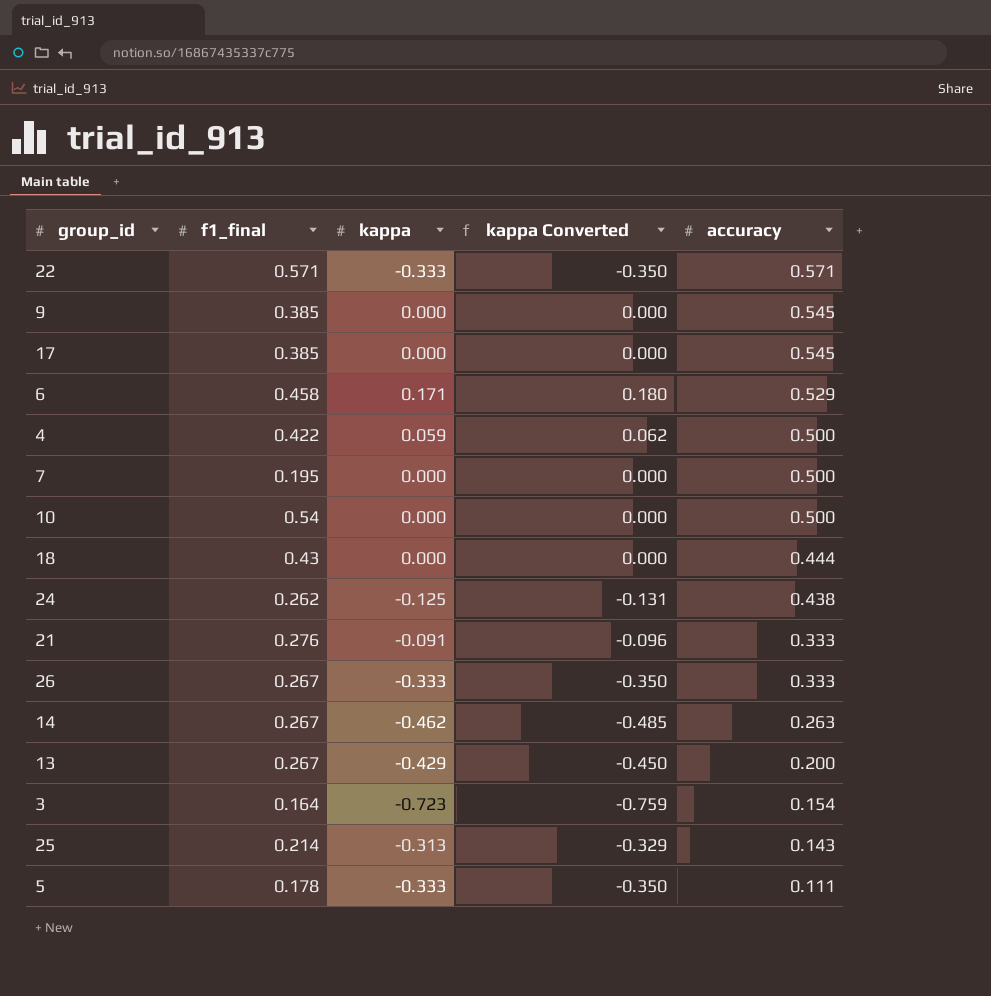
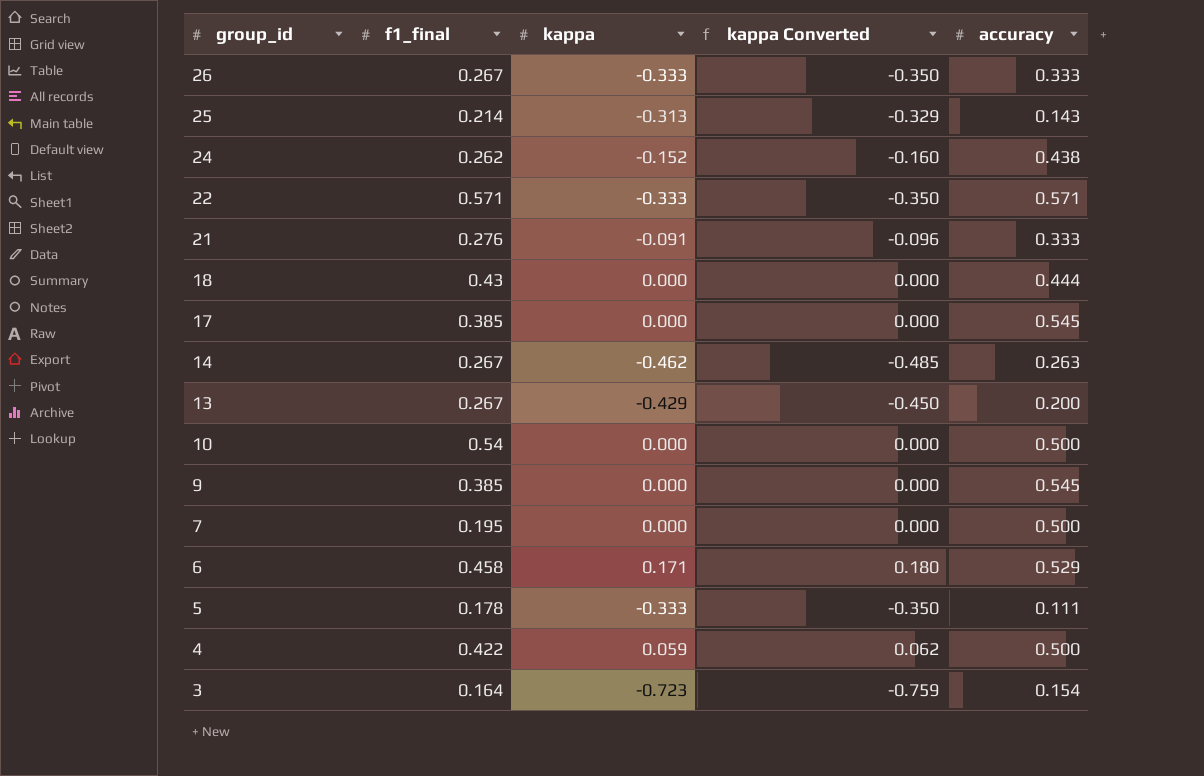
row order: accuracy descending -> group_id descending
24 | kappa: -0.125 -> -0.152
24 | kappa Converted: -0.131 -> -0.160

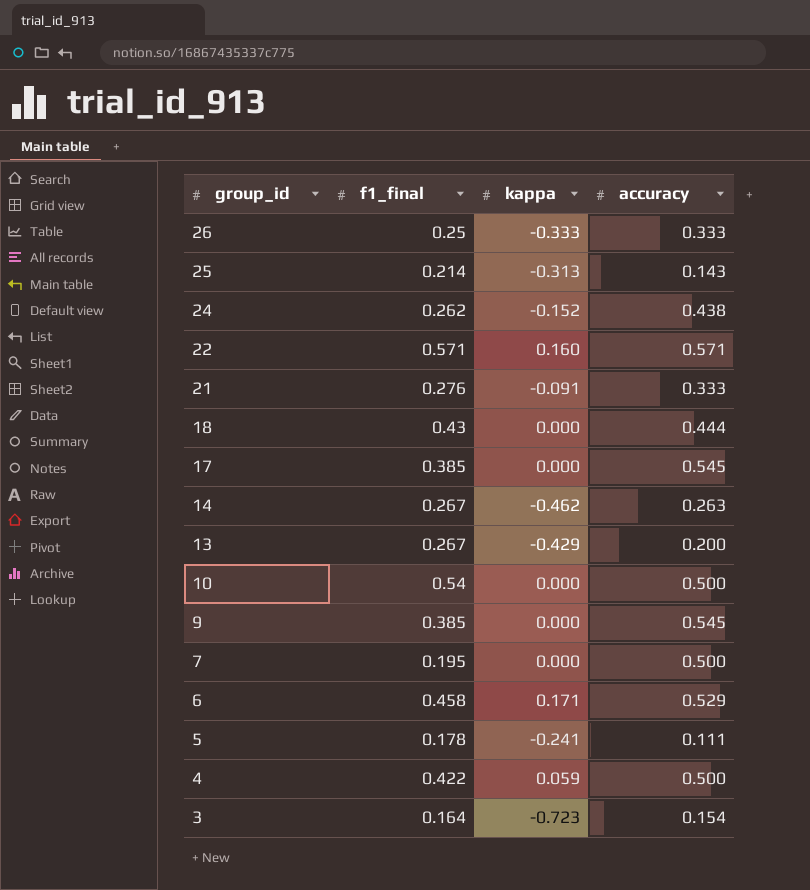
column kappa Converted | formula: [kappa] * 1.05 -> none
26 | f1_final: 0.267 -> 0.25
22 | kappa: -0.333 -> 0.160
5 | kappa: -0.333 -> -0.241

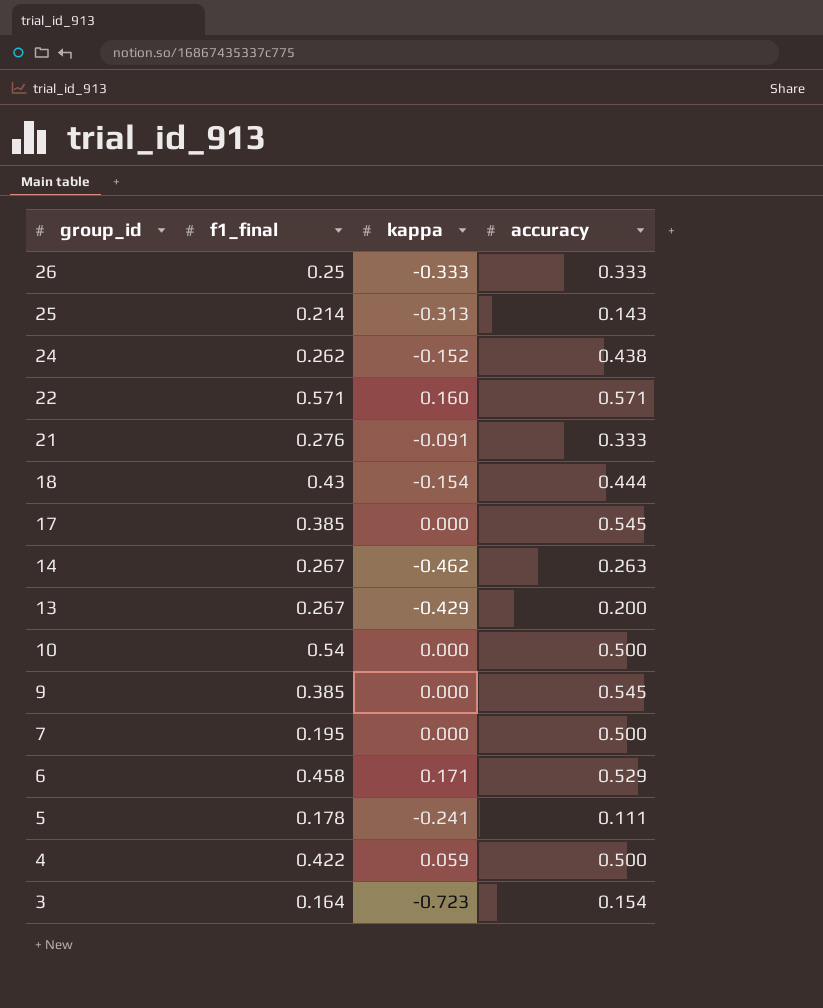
18 | kappa: 0.000 -> -0.154

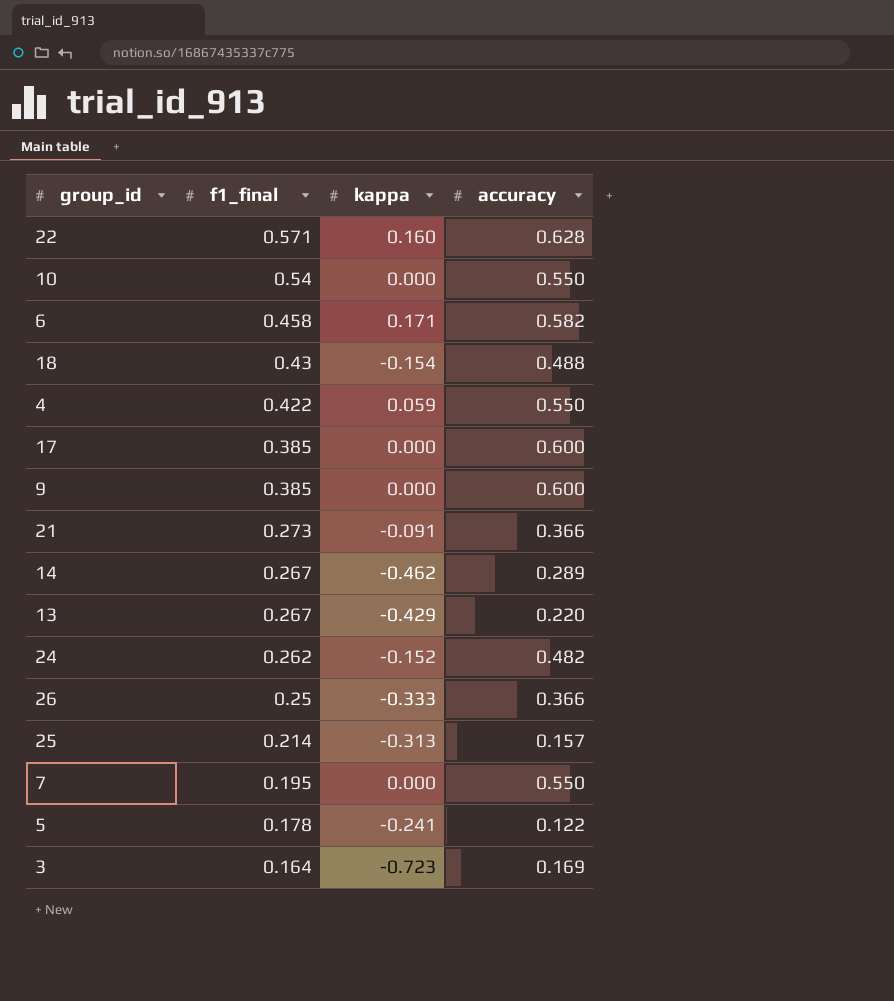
row order: group_id descending -> f1_final descending
22 | accuracy: 0.571 -> 0.628
10 | accuracy: 0.500 -> 0.550
6 | accuracy: 0.529 -> 0.582
18 | accuracy: 0.444 -> 0.488
4 | accuracy: 0.500 -> 0.550
17 | accuracy: 0.545 -> 0.600
9 | accuracy: 0.545 -> 0.600
21 | f1_final: 0.276 -> 0.273
21 | accuracy: 0.333 -> 0.366
14 | accuracy: 0.263 -> 0.289
13 | accuracy: 0.200 -> 0.220
24 | accuracy: 0.438 -> 0.482
26 | accuracy: 0.333 -> 0.366
25 | accuracy: 0.143 -> 0.157
7 | accuracy: 0.500 -> 0.550
5 | accuracy: 0.111 -> 0.122
3 | accuracy: 0.154 -> 0.169

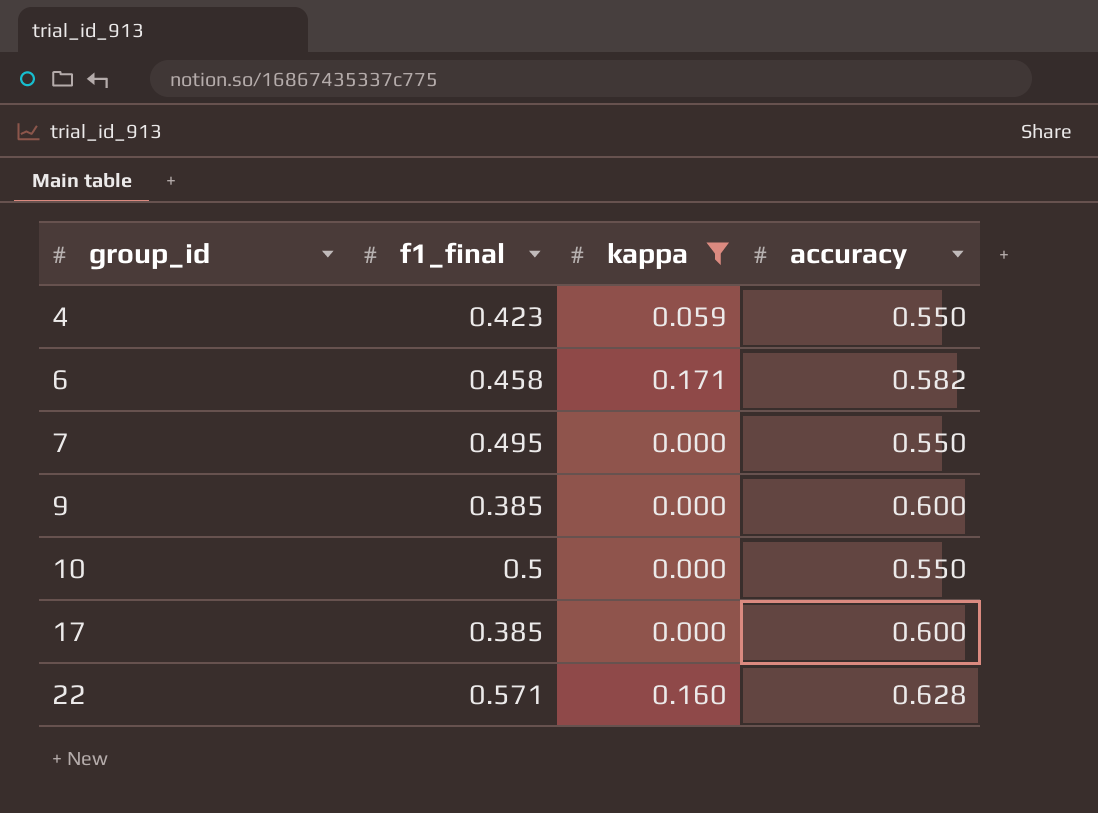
filter: none -> kappa >= 0.000
row order: f1_final descending -> group_id ascending
4 | f1_final: 0.422 -> 0.423
7 | f1_final: 0.195 -> 0.495
10 | f1_final: 0.54 -> 0.5

